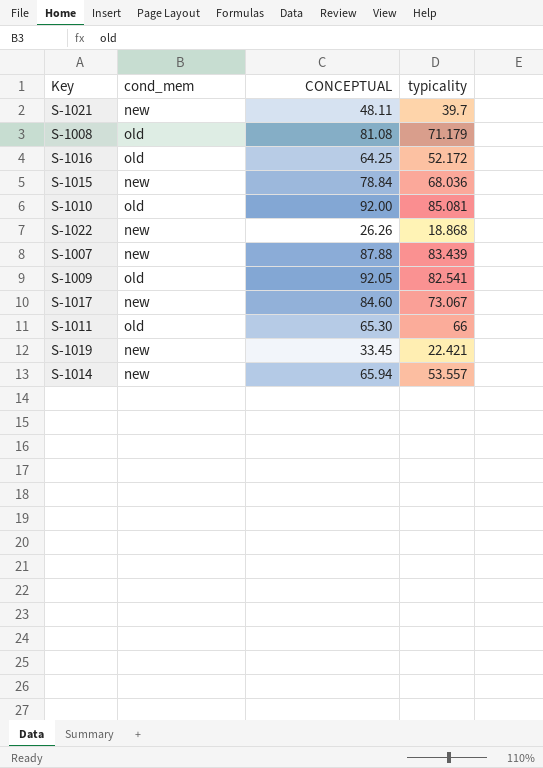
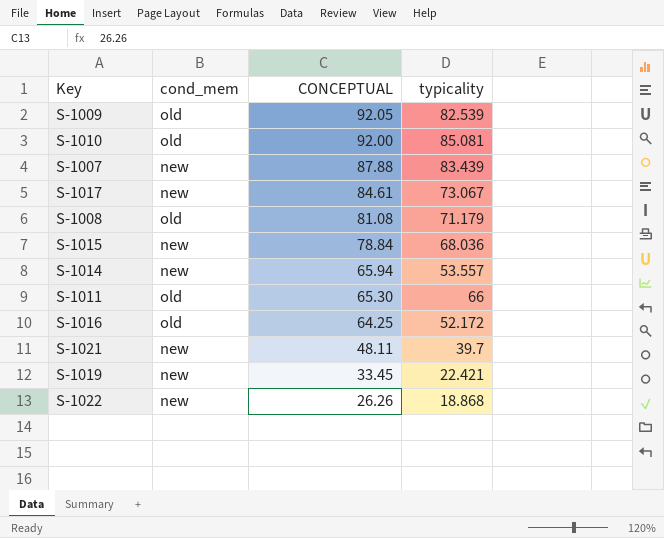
row order: none -> CONCEPTUAL descending
S-1009 | typicality: 82.541 -> 82.539
S-1017 | CONCEPTUAL: 84.60 -> 84.61

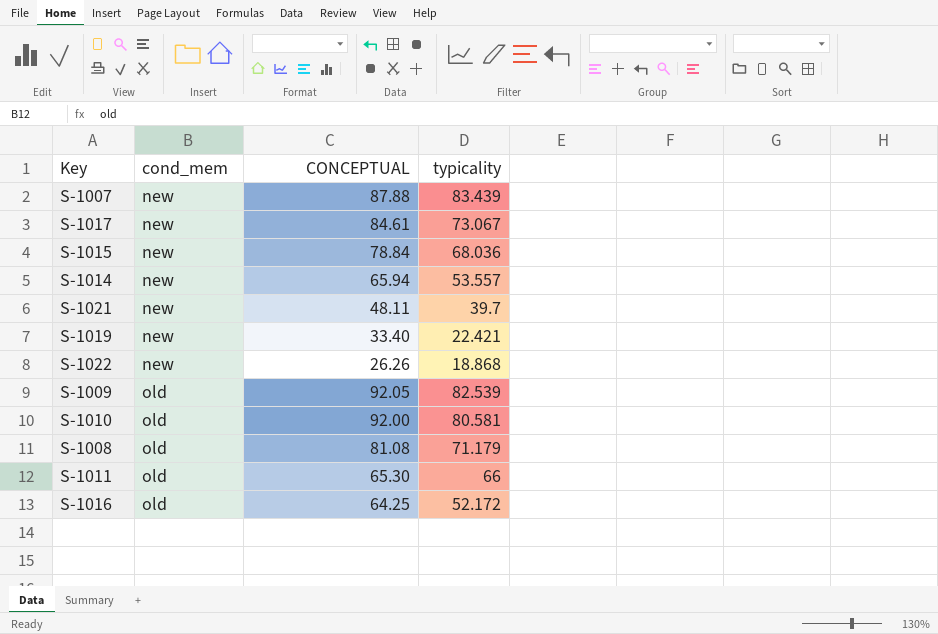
row order: CONCEPTUAL descending -> cond_mem ascending
S-1019 | CONCEPTUAL: 33.45 -> 33.40
S-1010 | typicality: 85.081 -> 80.581

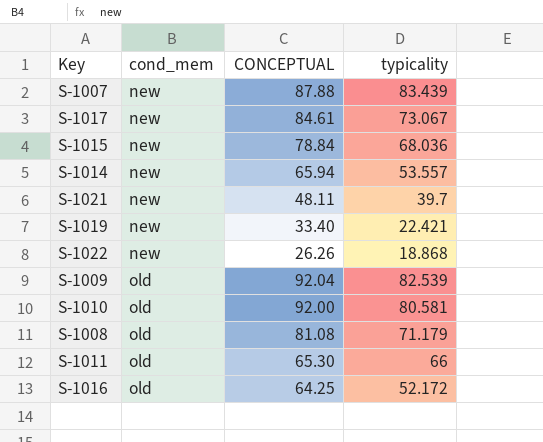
S-1009 | CONCEPTUAL: 92.05 -> 92.04

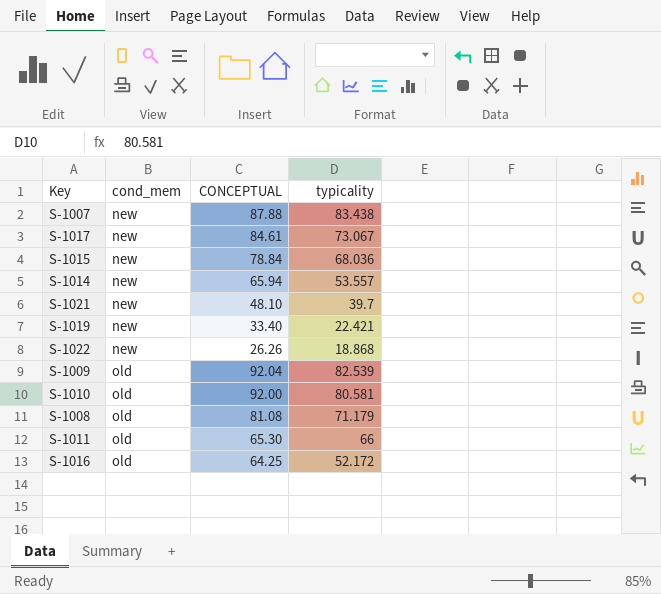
S-1007 | typicality: 83.439 -> 83.438
S-1021 | CONCEPTUAL: 48.11 -> 48.10

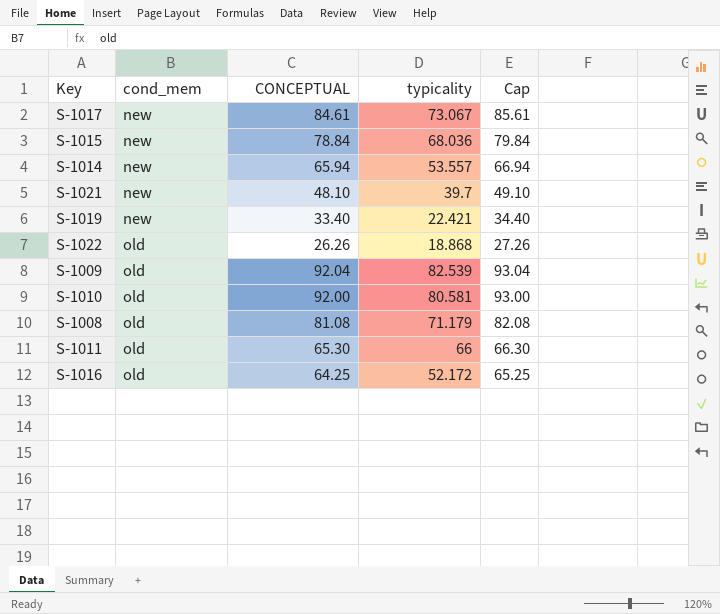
column Cap | formula: none -> [CONCEPTUAL] + 1
row S-1007: new | 87.88 | 83.438 -> none
S-1022 | cond_mem: new -> old

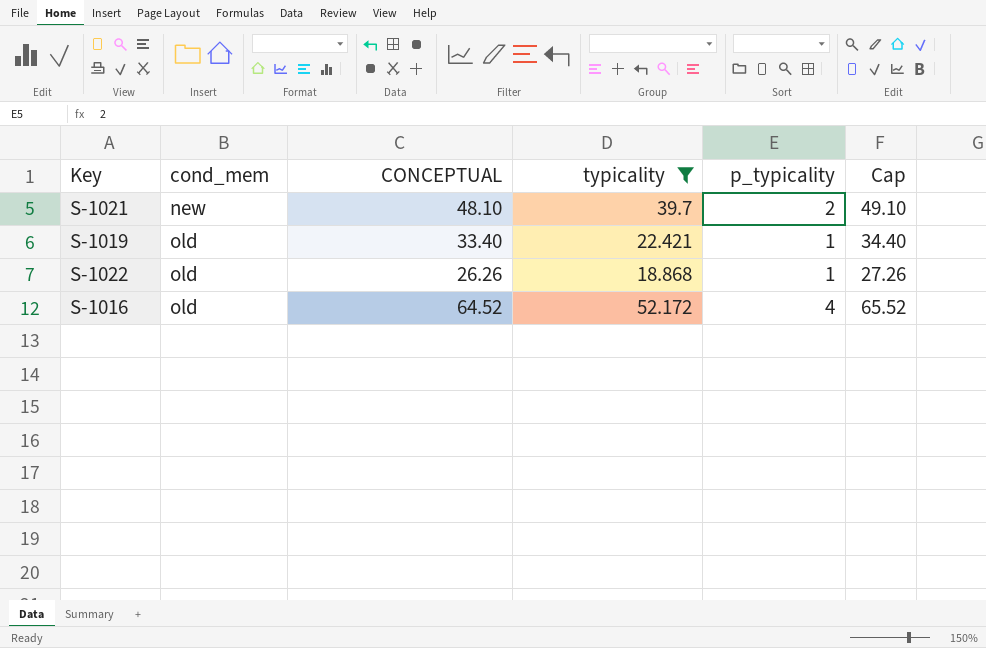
filter: none -> typicality <= 52.172
column p_typicality | position: none -> 5
S-1019 | cond_mem: new -> old
S-1016 | CONCEPTUAL: 64.25 -> 64.52
S-1016 | Cap: 65.25 -> 65.52

